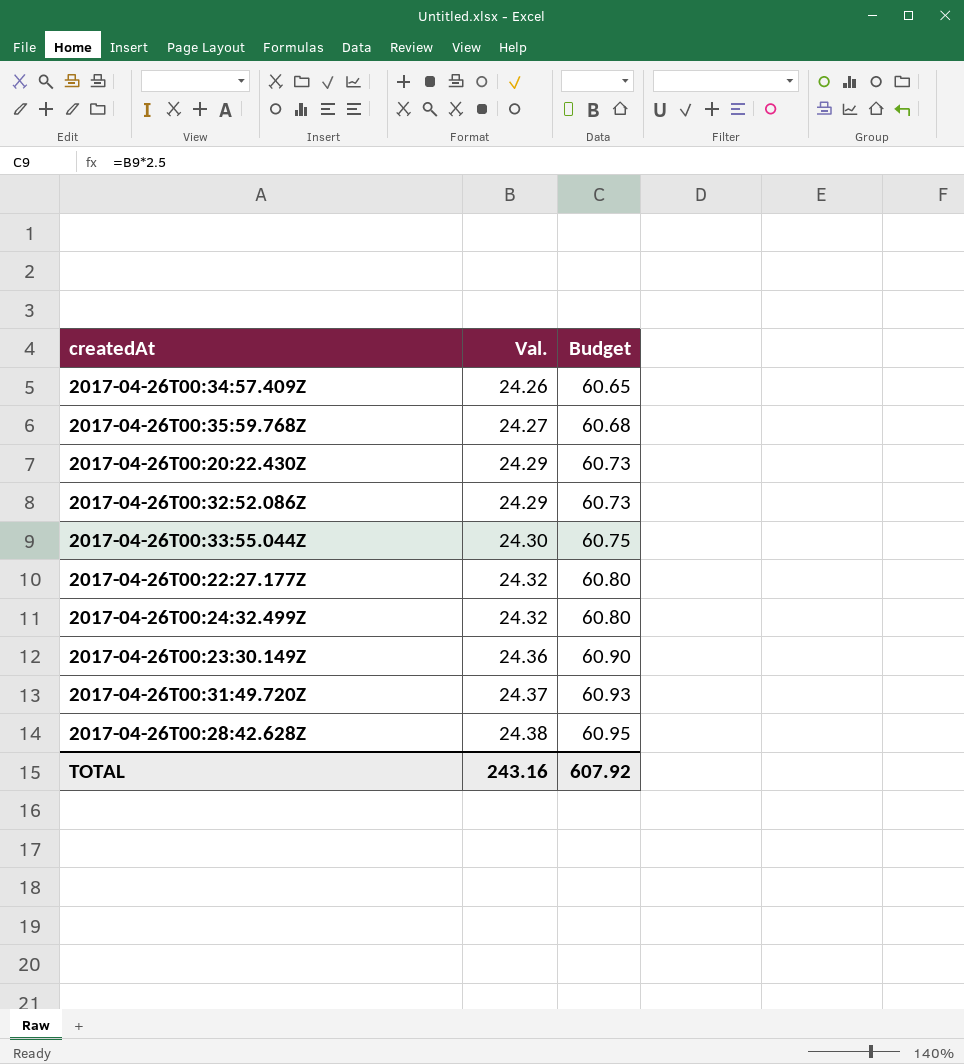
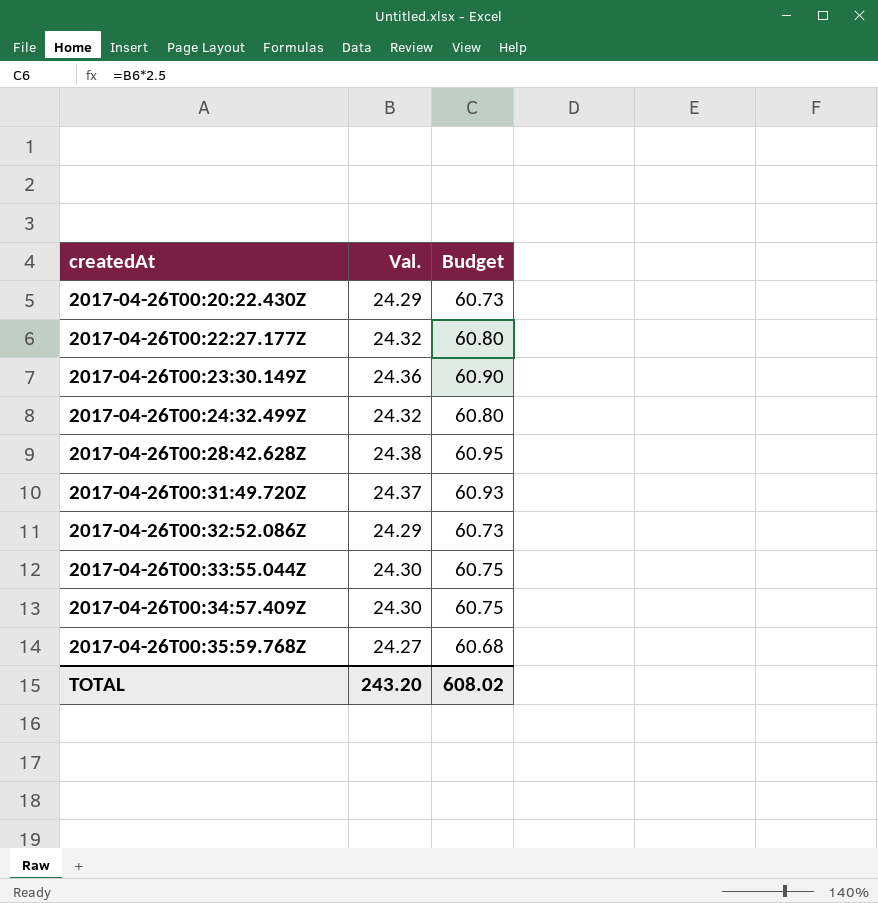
row order: Val. ascending -> createdAt ascending
2017-04-26T00:34:57.409Z | Val.: 24.26 -> 24.30
2017-04-26T00:34:57.409Z | Budget: 60.65 -> 60.75
TOTAL | Val.: 243.16 -> 243.20
TOTAL | Budget: 607.92 -> 608.02

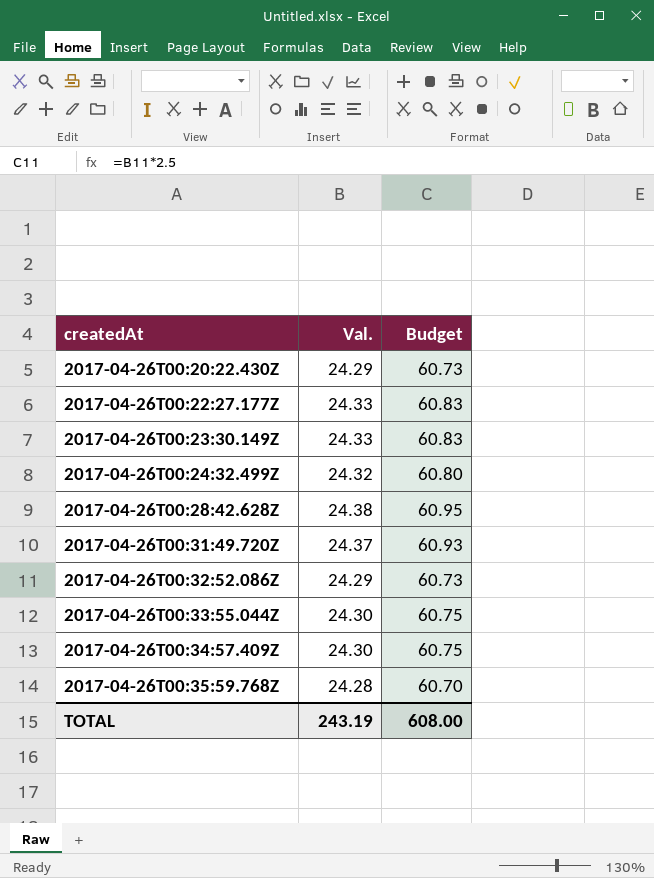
2017-04-26T00:22:27.177Z | Val.: 24.32 -> 24.33
2017-04-26T00:22:27.177Z | Budget: 60.80 -> 60.83
2017-04-26T00:23:30.149Z | Val.: 24.36 -> 24.33
2017-04-26T00:23:30.149Z | Budget: 60.90 -> 60.83
2017-04-26T00:35:59.768Z | Val.: 24.27 -> 24.28
2017-04-26T00:35:59.768Z | Budget: 60.68 -> 60.70
TOTAL | Val.: 243.20 -> 243.19
TOTAL | Budget: 608.02 -> 608.00

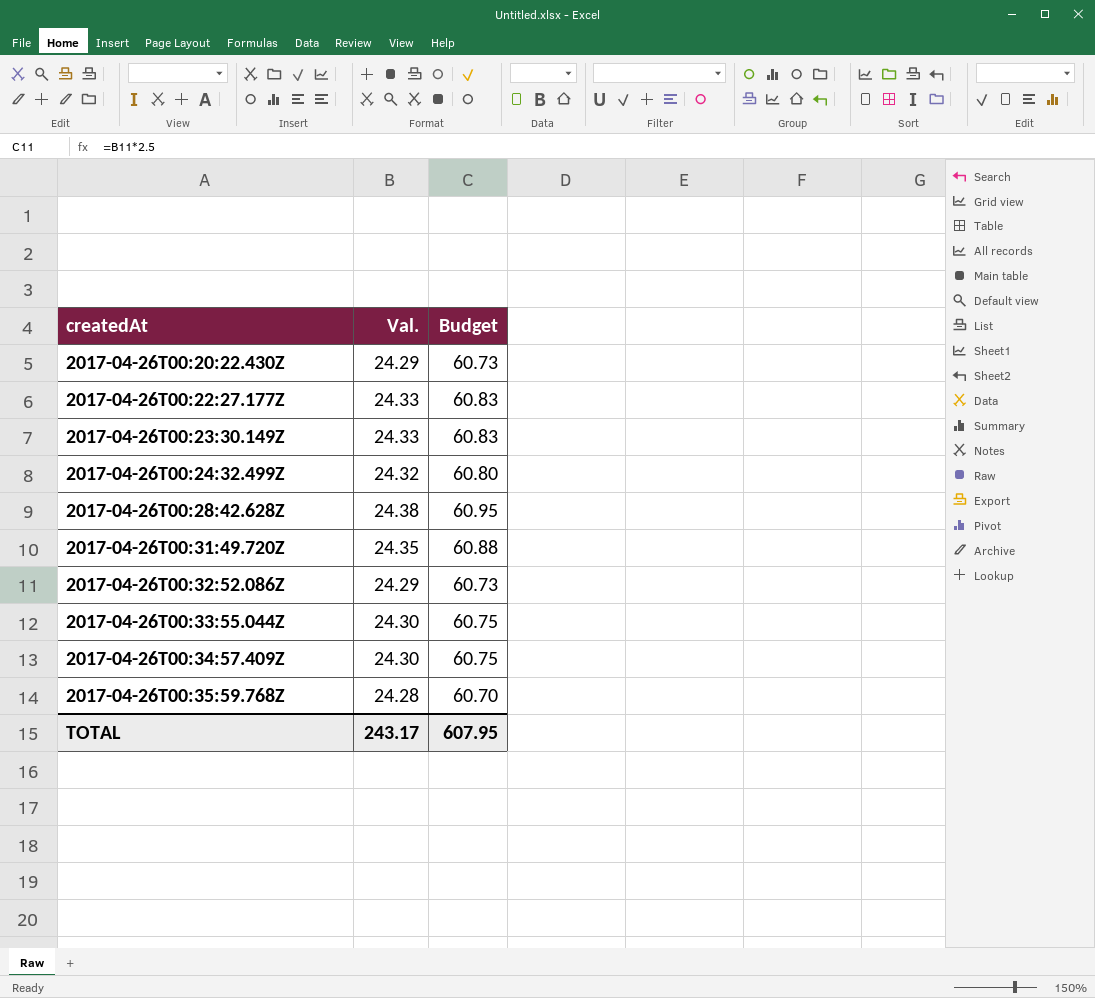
2017-04-26T00:31:49.720Z | Val.: 24.37 -> 24.35
2017-04-26T00:31:49.720Z | Budget: 60.93 -> 60.88
TOTAL | Val.: 243.19 -> 243.17
TOTAL | Budget: 608.00 -> 607.95

